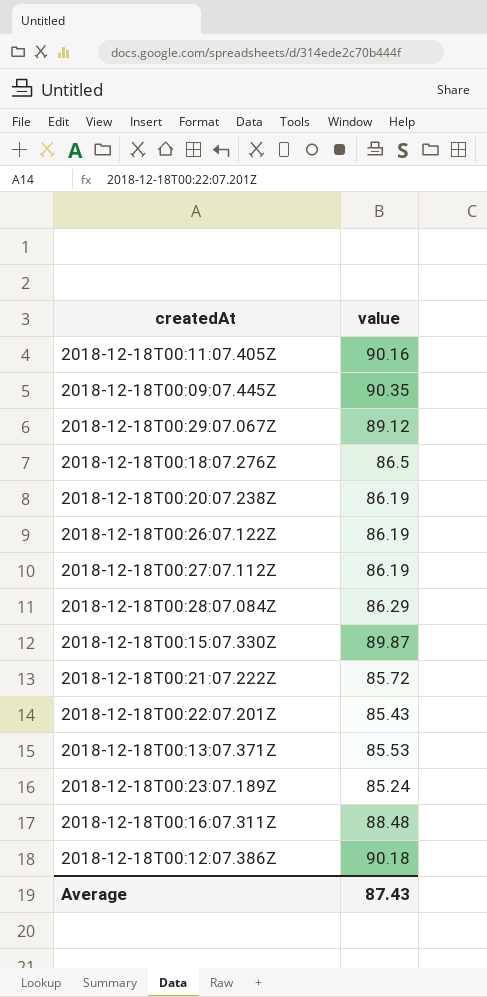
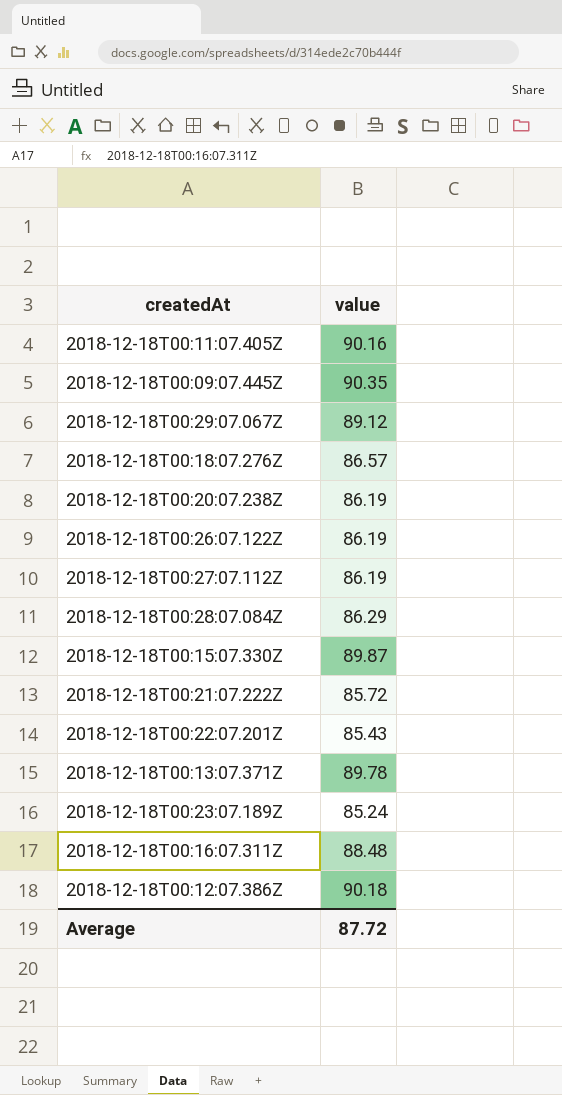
2018-12-18T00:18:07.276Z | value: 86.5 -> 86.57
2018-12-18T00:13:07.371Z | value: 85.53 -> 89.78
Average | value: 87.43 -> 87.72

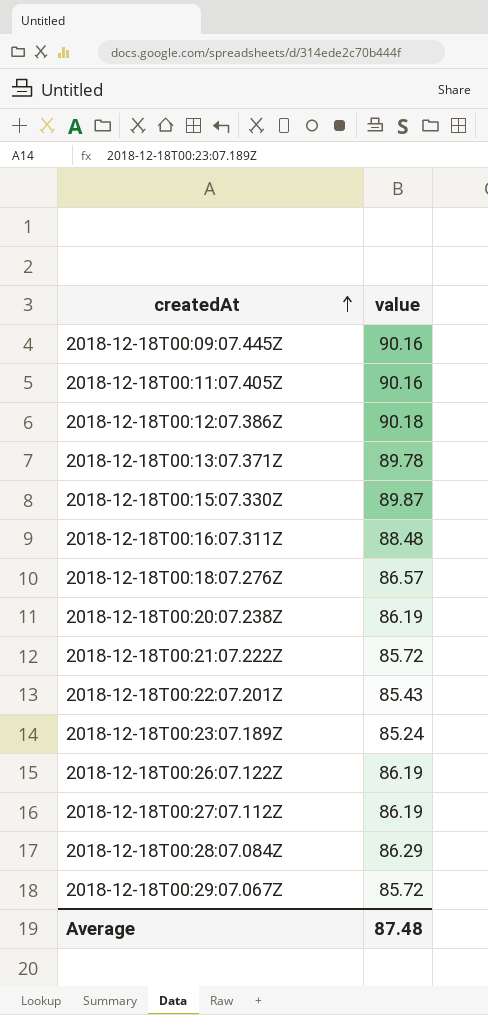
row order: none -> createdAt ascending
2018-12-18T00:09:07.445Z | value: 90.35 -> 90.16
2018-12-18T00:29:07.067Z | value: 89.12 -> 85.72
Average | value: 87.72 -> 87.48

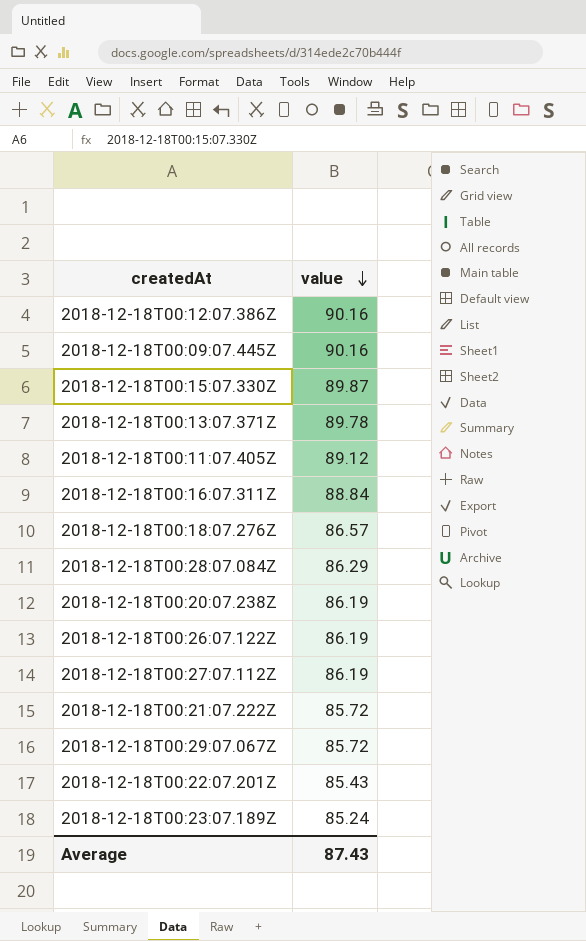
row order: createdAt ascending -> value descending
2018-12-18T00:12:07.386Z | value: 90.18 -> 90.16
2018-12-18T00:11:07.405Z | value: 90.16 -> 89.12
2018-12-18T00:16:07.311Z | value: 88.48 -> 88.84
Average | value: 87.48 -> 87.43

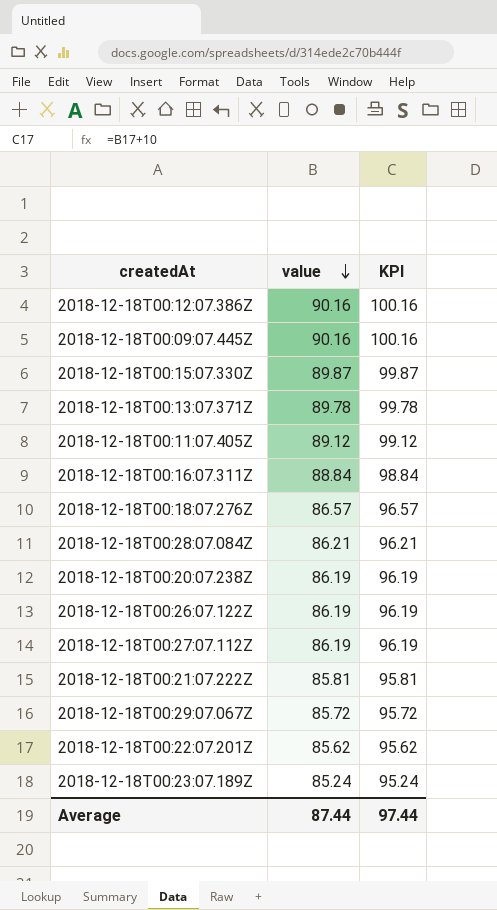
column KPI | formula: none -> [value] + 10
2018-12-18T00:28:07.084Z | value: 86.29 -> 86.21
2018-12-18T00:21:07.222Z | value: 85.72 -> 85.81
2018-12-18T00:22:07.201Z | value: 85.43 -> 85.62
Average | value: 87.43 -> 87.44

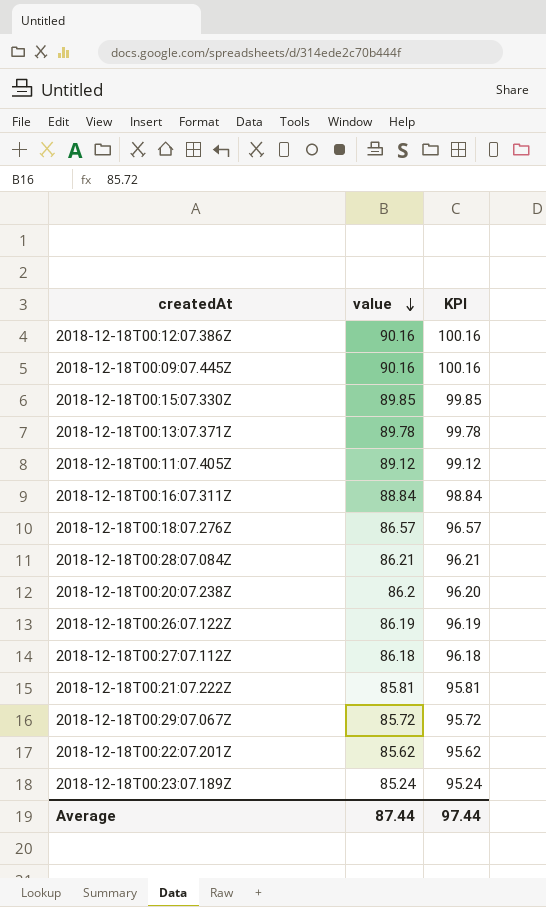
2018-12-18T00:15:07.330Z | value: 89.87 -> 89.85
2018-12-18T00:15:07.330Z | KPI: 99.87 -> 99.85
2018-12-18T00:20:07.238Z | value: 86.19 -> 86.2
2018-12-18T00:20:07.238Z | KPI: 96.19 -> 96.20
2018-12-18T00:27:07.112Z | value: 86.19 -> 86.18
2018-12-18T00:27:07.112Z | KPI: 96.19 -> 96.18

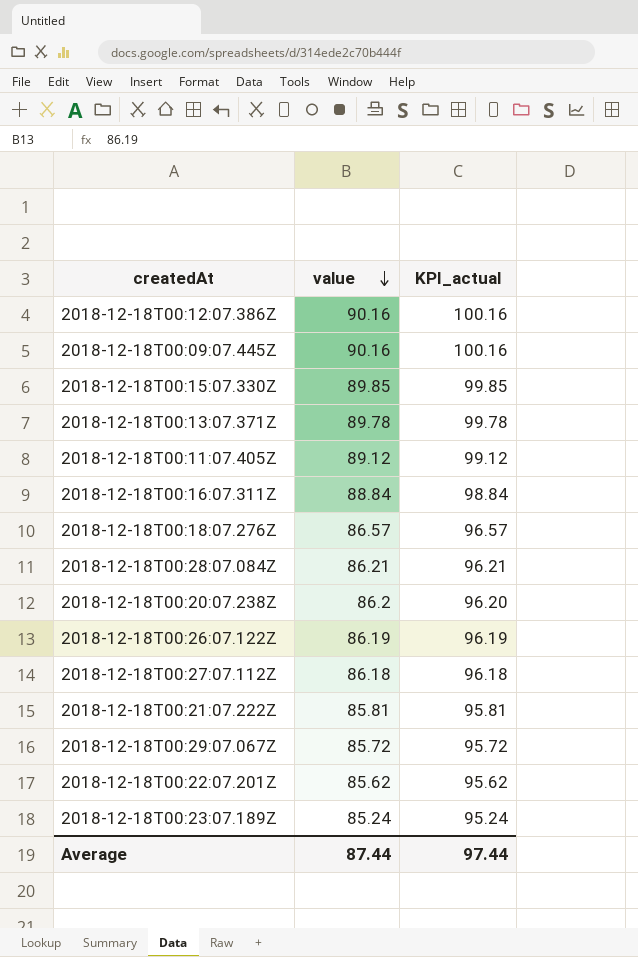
column name: KPI -> KPI_actual

